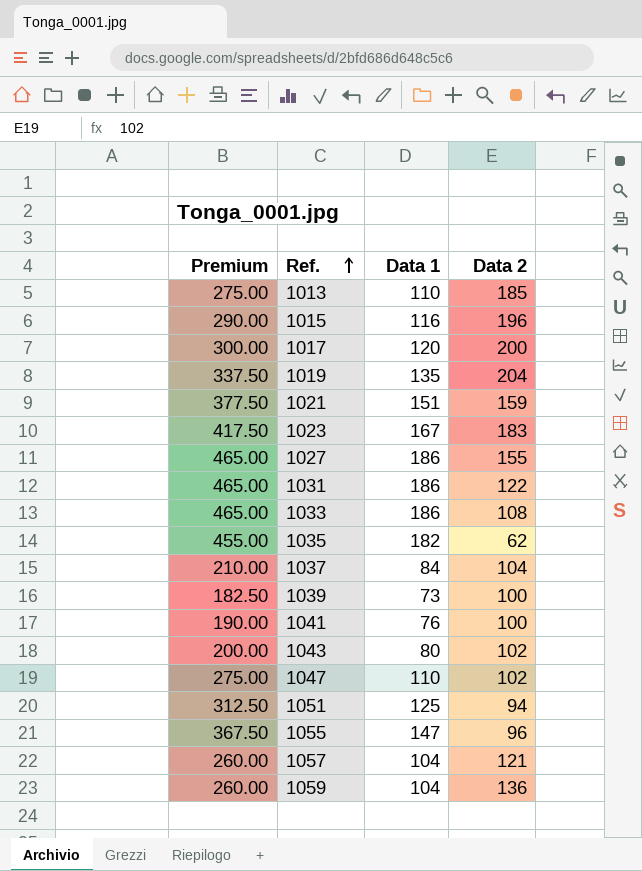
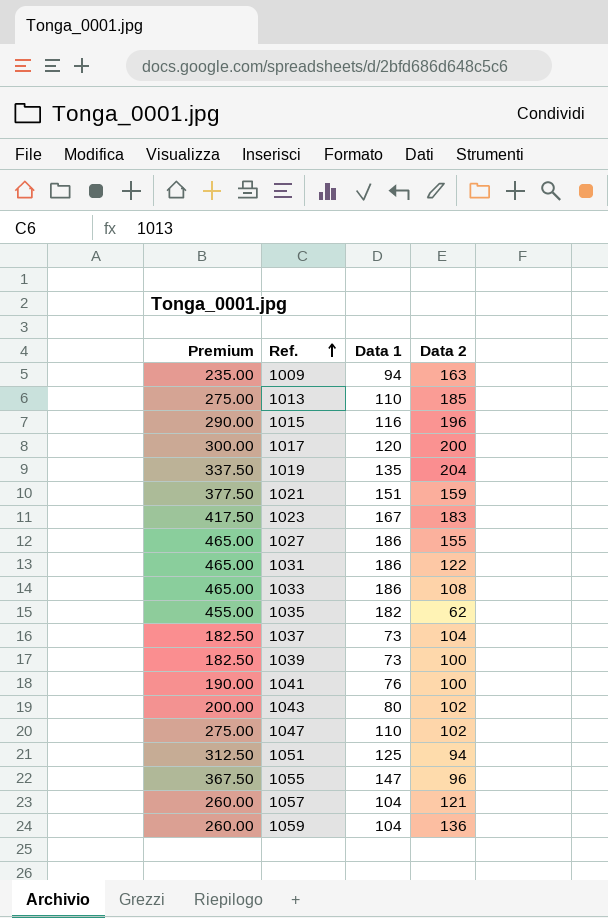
row 1009: none -> 235.00 | 94 | 163
1037 | Premium: 210.00 -> 182.50
1037 | Data 1: 84 -> 73

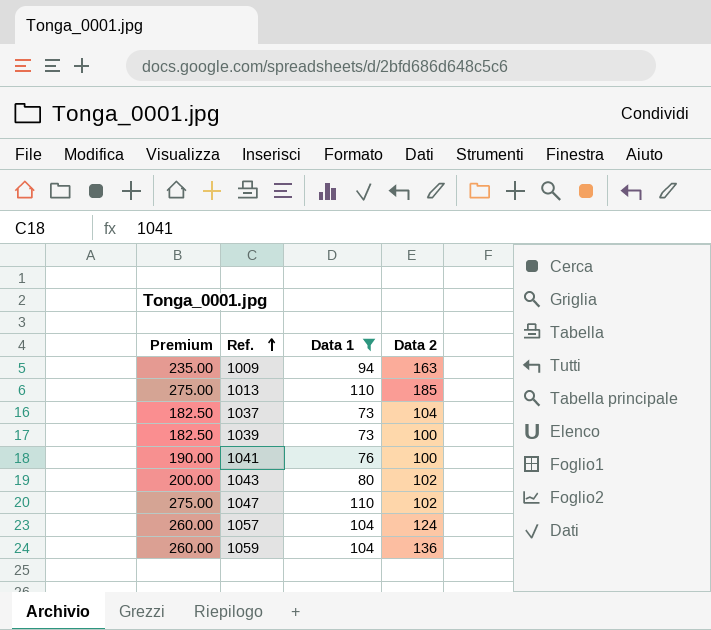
filter: none -> Data 1 <= 110
1057 | Data 2: 121 -> 124

